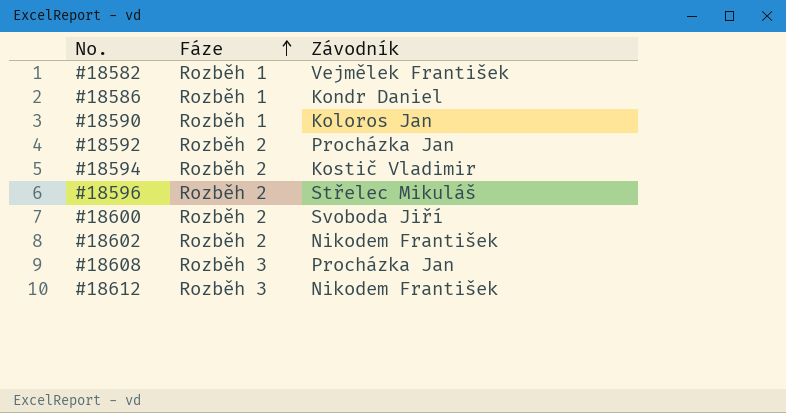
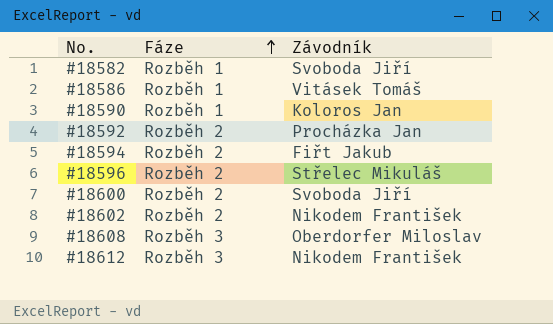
#18582 | Závodník: Vejmělek František -> Svoboda Jiří
#18586 | Závodník: Kondr Daniel -> Vitásek Tomáš
#18594 | Závodník: Kostič Vladimir -> Fiřt Jakub
#18608 | Závodník: Procházka Jan -> Oberdorfer Miloslav

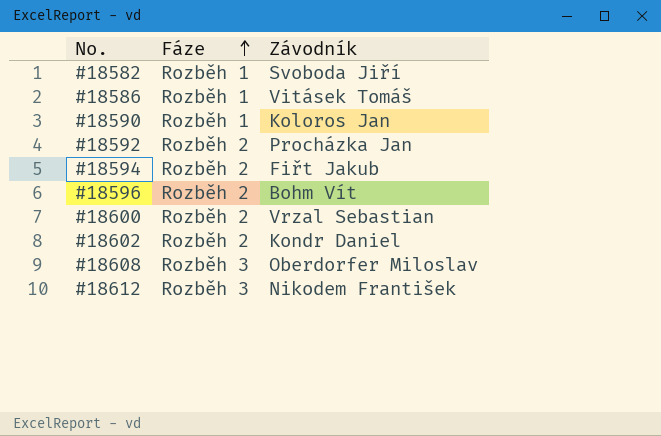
#18596 | Závodník: Střelec Mikuláš -> Bohm Vít
#18600 | Závodník: Svoboda Jiří -> Vrzal Sebastian
#18602 | Závodník: Nikodem František -> Kondr Daniel

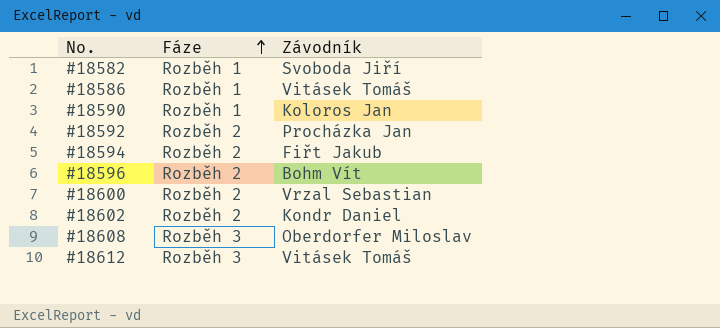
#18612 | Závodník: Nikodem František -> Vitásek Tomáš

